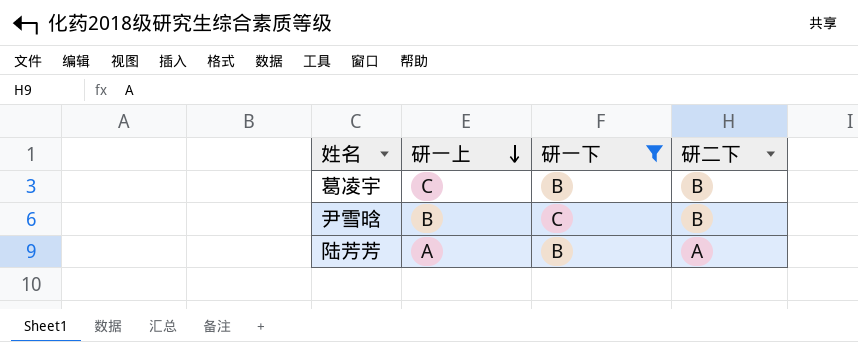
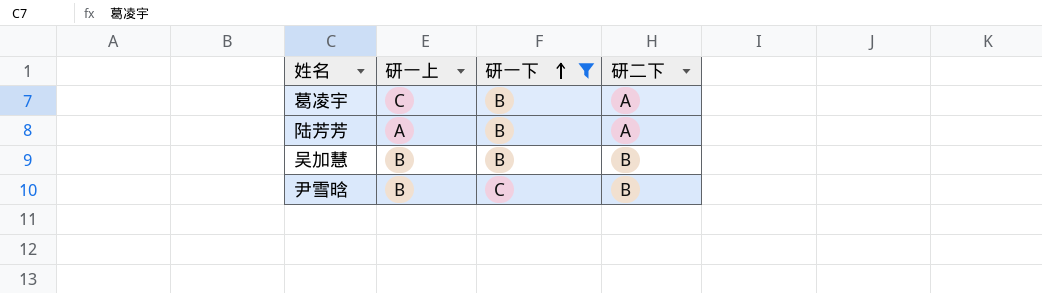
row order: 研一上 descending -> 研一下 ascending
葛凌宇 | 研二下: B -> A
row 吴加慧: none -> B | B | B

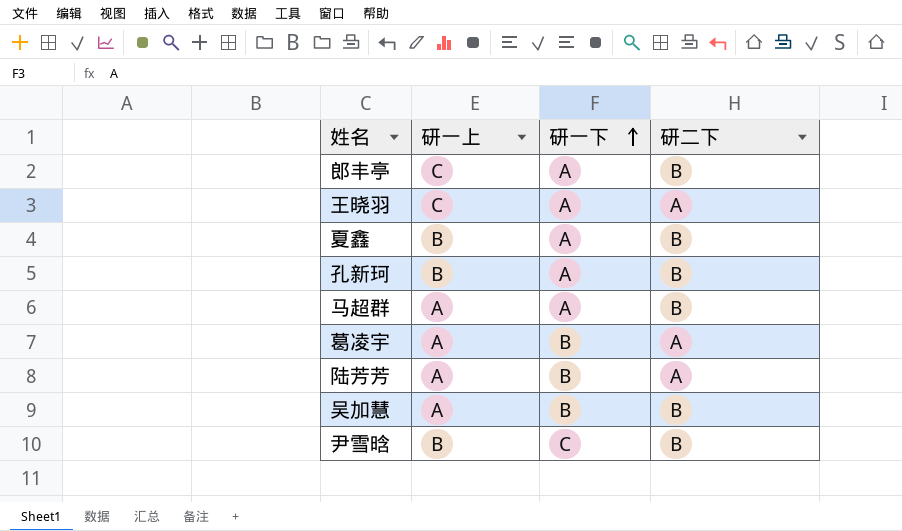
filter: 研一下 != A -> none
葛凌宇 | 研一上: C -> A
吴加慧 | 研一上: B -> A

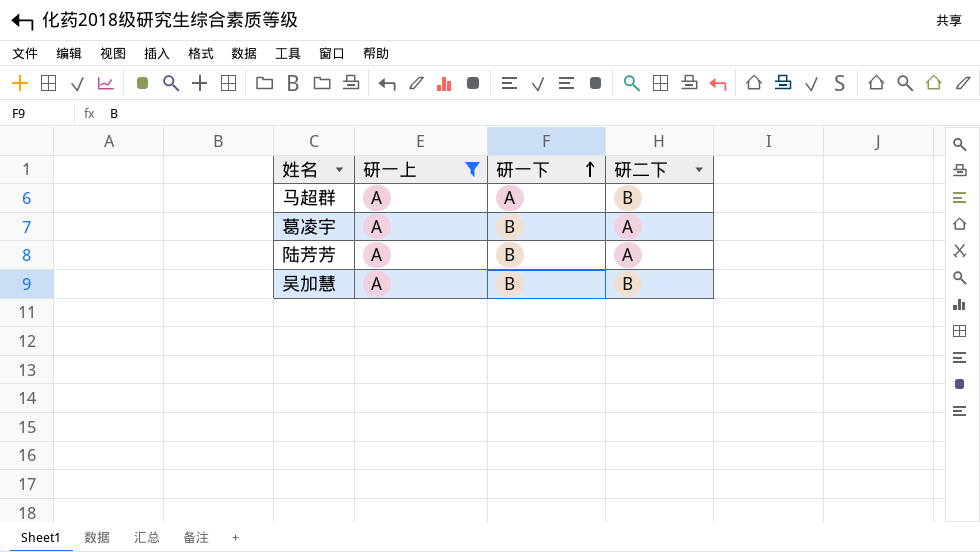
filter: none -> 研一上 = A

